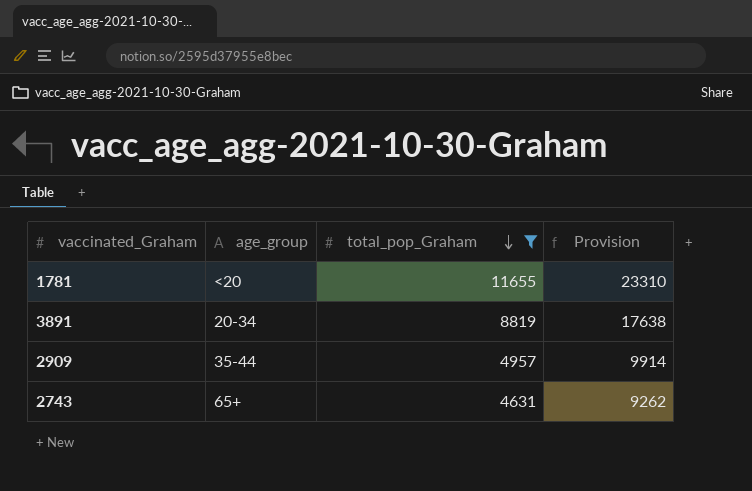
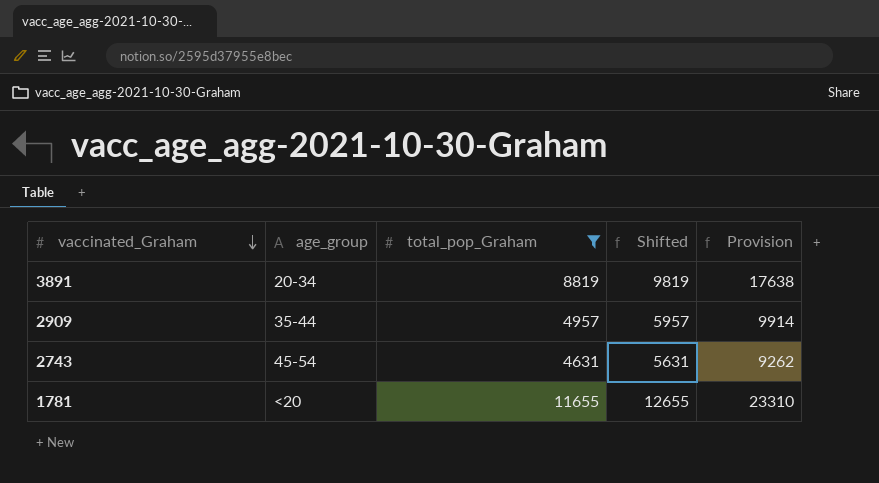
row order: total_pop_Graham descending -> vaccinated_Graham descending
column Shifted | formula: none -> [total_pop_Graham] + 1000
2743 | age_group: 65+ -> 45-54

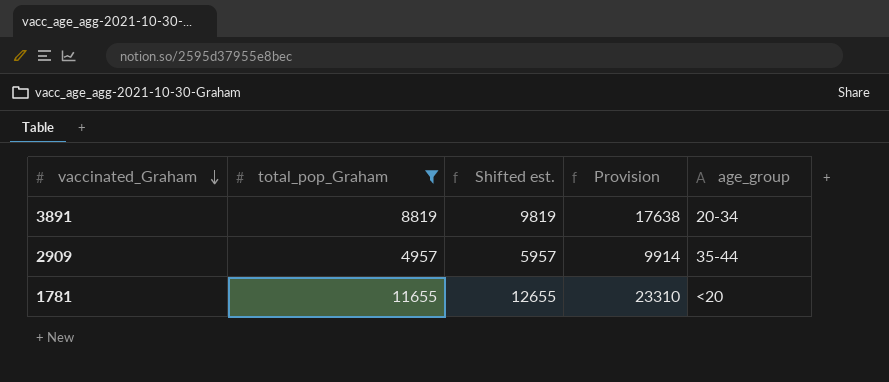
column name: Shifted -> Shifted est.
column age_group | position: 2 -> 5
row 2743: 45-54 | 4631 | 5631 | 9262 -> none

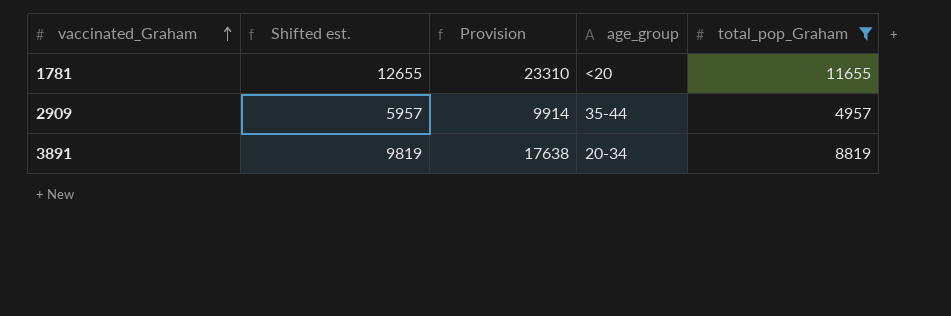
row order: vaccinated_Graham descending -> vaccinated_Graham ascending
column total_pop_Graham | position: 2 -> 5

